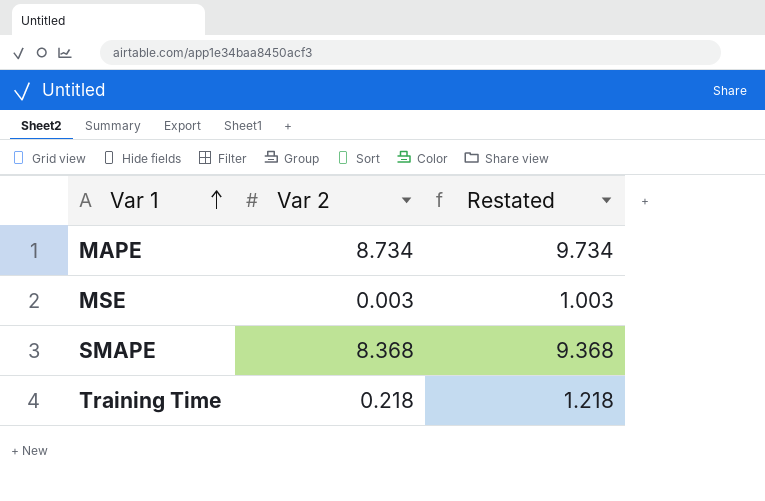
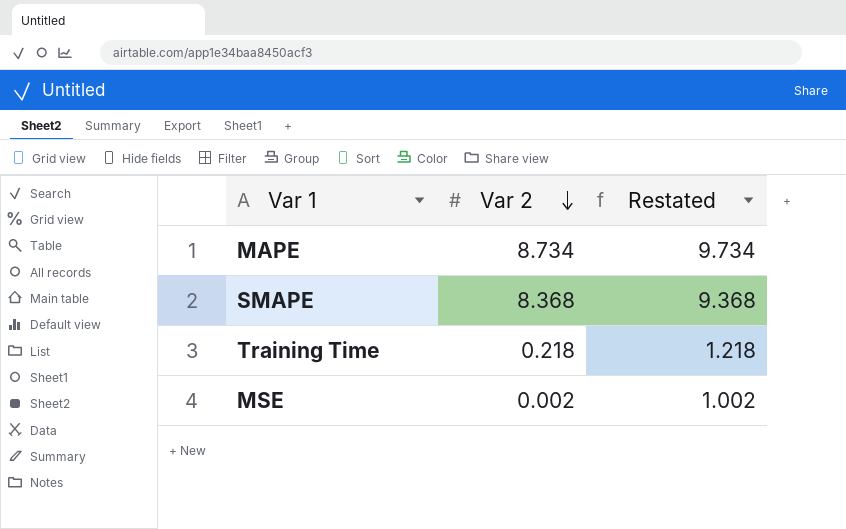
row order: Var 1 ascending -> Var 2 descending
MSE | Var 2: 0.003 -> 0.002
MSE | Restated: 1.003 -> 1.002

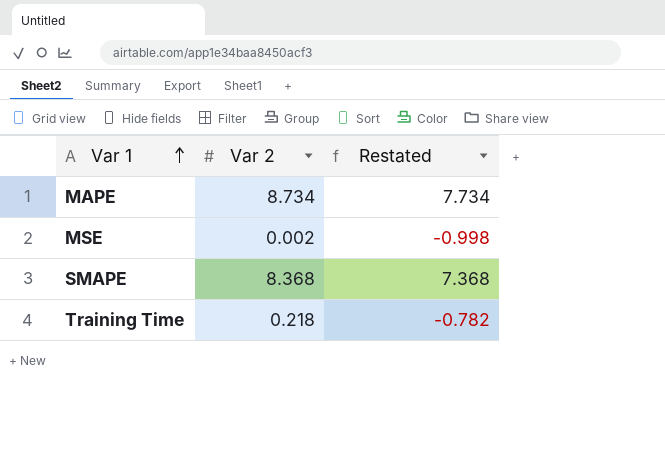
row order: Var 2 descending -> Var 1 ascending
column Restated | formula: [Var 2] + 1 -> [Var 2] - 1

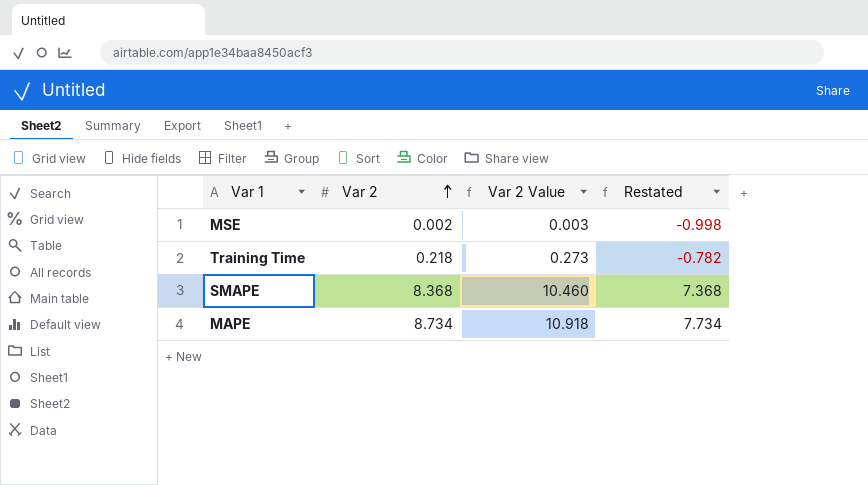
row order: Var 1 ascending -> Var 2 ascending
column Var 2 Value | formula: none -> [Var 2] * 1.25

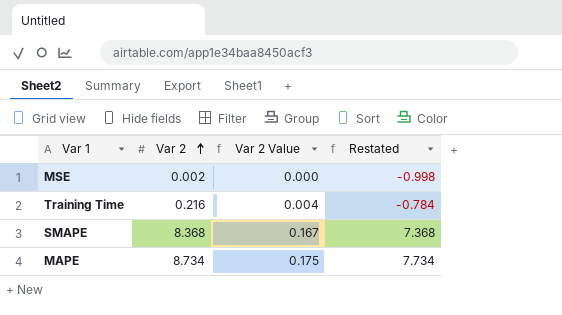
column Var 2 Value | formula: [Var 2] * 1.25 -> [Var 2] * 0.02
Training Time | Var 2: 0.218 -> 0.216
Training Time | Restated: -0.782 -> -0.784

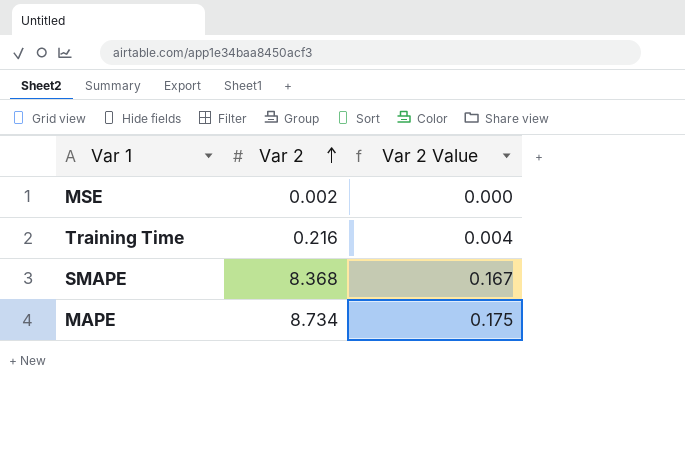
column Restated | formula: [Var 2] - 1 -> none

